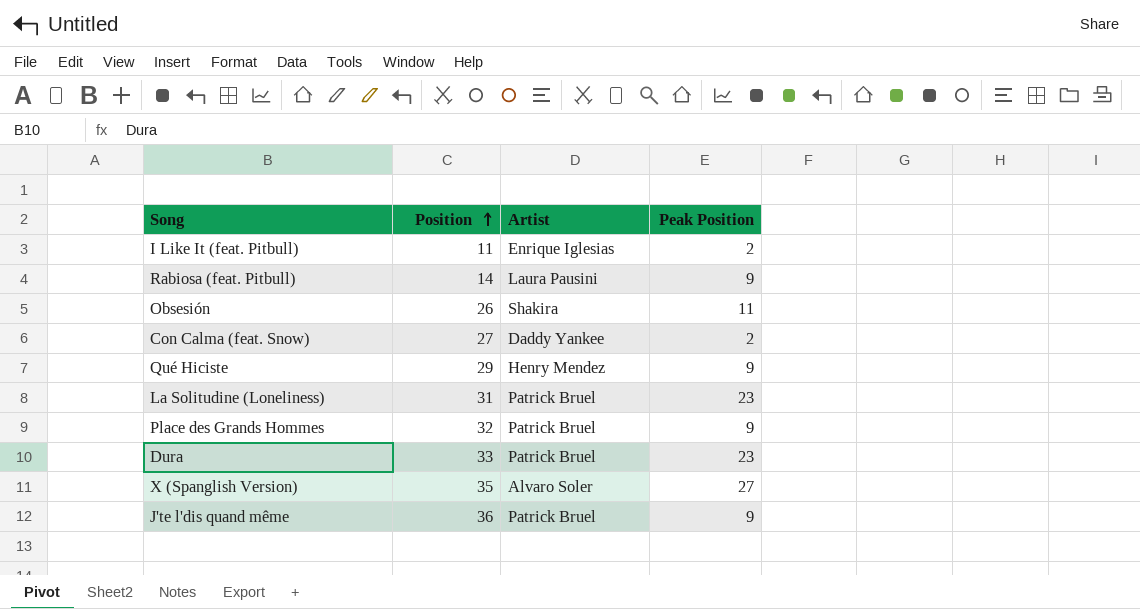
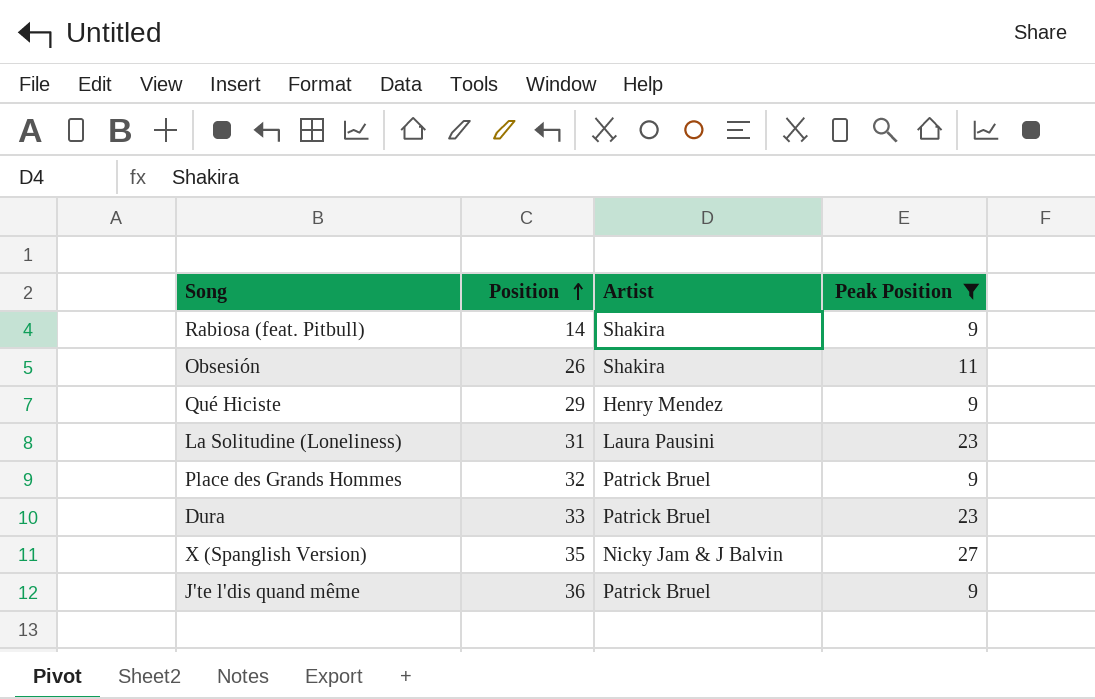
filter: none -> Peak Position != 2
Rabiosa (feat. Pitbull) | Artist: Laura Pausini -> Shakira
La Solitudine (Loneliness) | Artist: Patrick Bruel -> Laura Pausini
X (Spanglish Version) | Artist: Alvaro Soler -> Nicky Jam & J Balvin

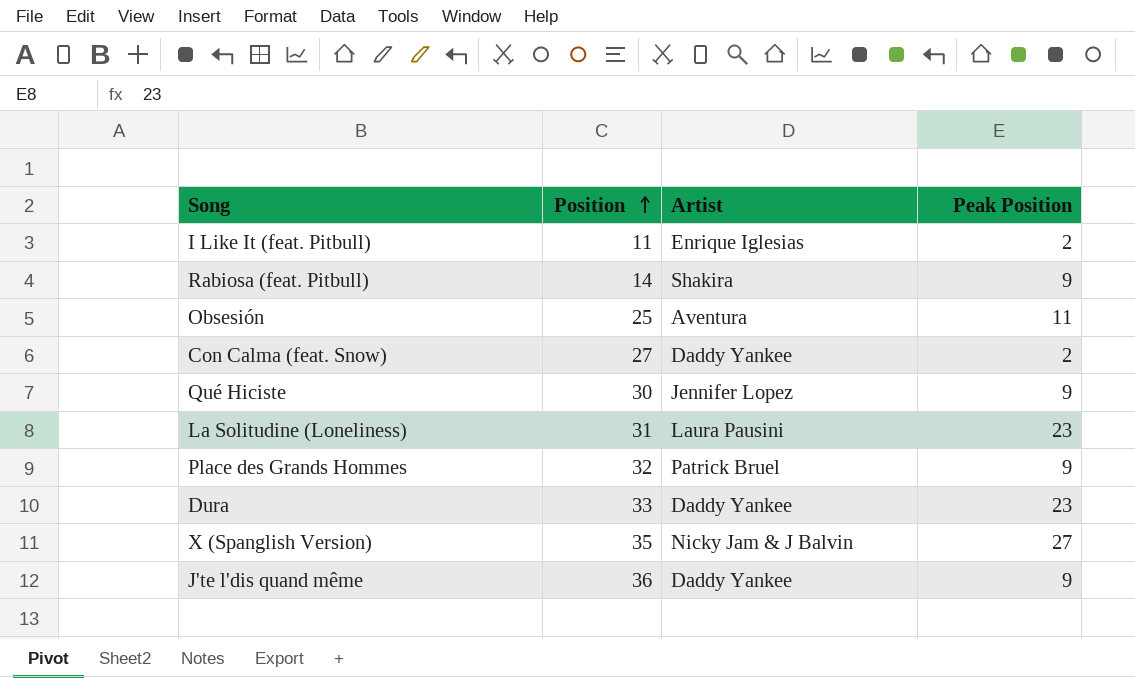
filter: Peak Position != 2 -> none
Obsesión | Position: 26 -> 25
Obsesión | Artist: Shakira -> Aventura
Qué Hiciste | Position: 29 -> 30
Qué Hiciste | Artist: Henry Mendez -> Jennifer Lopez
Dura | Artist: Patrick Bruel -> Daddy Yankee
J'te l'dis quand même | Artist: Patrick Bruel -> Daddy Yankee

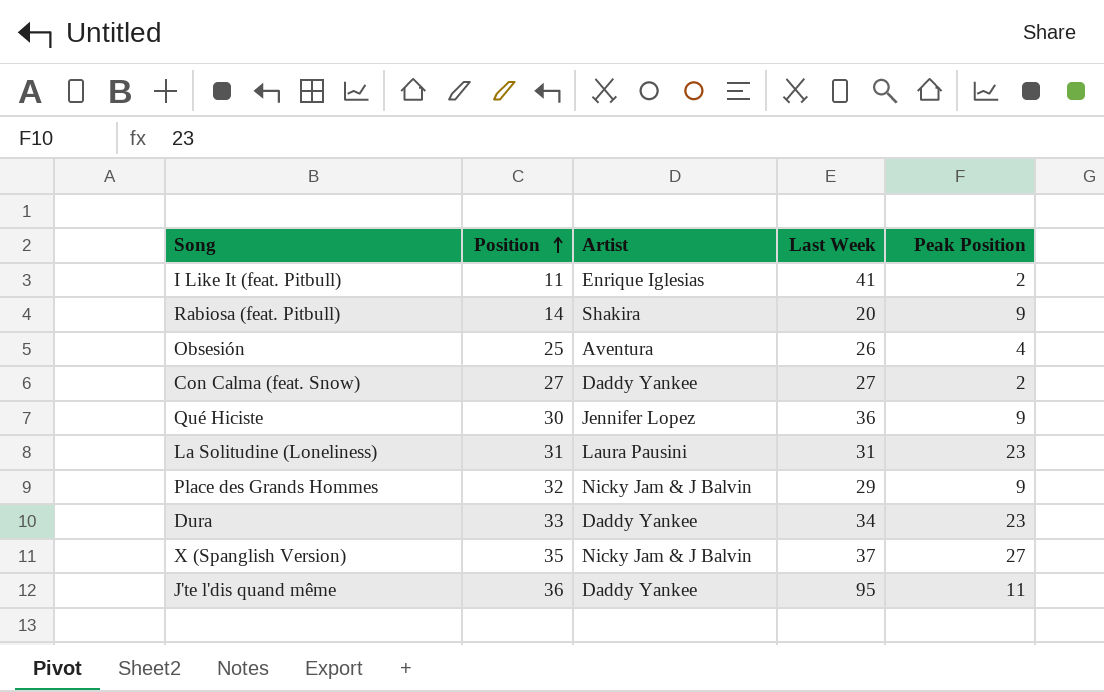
column Last Week | position: none -> 4
Obsesión | Peak Position: 11 -> 4
Place des Grands Hommes | Artist: Patrick Bruel -> Nicky Jam & J Balvin
J'te l'dis quand même | Peak Position: 9 -> 11

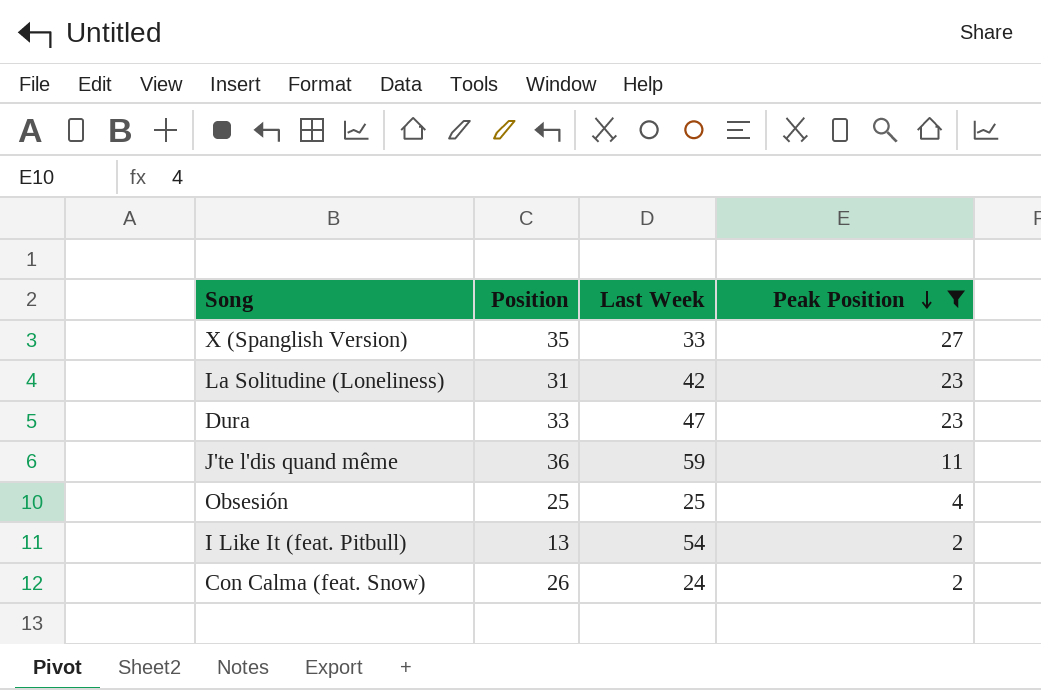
filter: none -> Peak Position != 9
row order: Position ascending -> Peak Position descending
column Artist | position: 3 -> none
X (Spanglish Version) | Last Week: 37 -> 33
La Solitudine (Loneliness) | Last Week: 31 -> 42
Dura | Last Week: 34 -> 47
J'te l'dis quand même | Last Week: 95 -> 59
Obsesión | Last Week: 26 -> 25
I Like It (feat. Pitbull) | Position: 11 -> 13
I Like It (feat. Pitbull) | Last Week: 41 -> 54
Con Calma (feat. Snow) | Position: 27 -> 26
Con Calma (feat. Snow) | Last Week: 27 -> 24

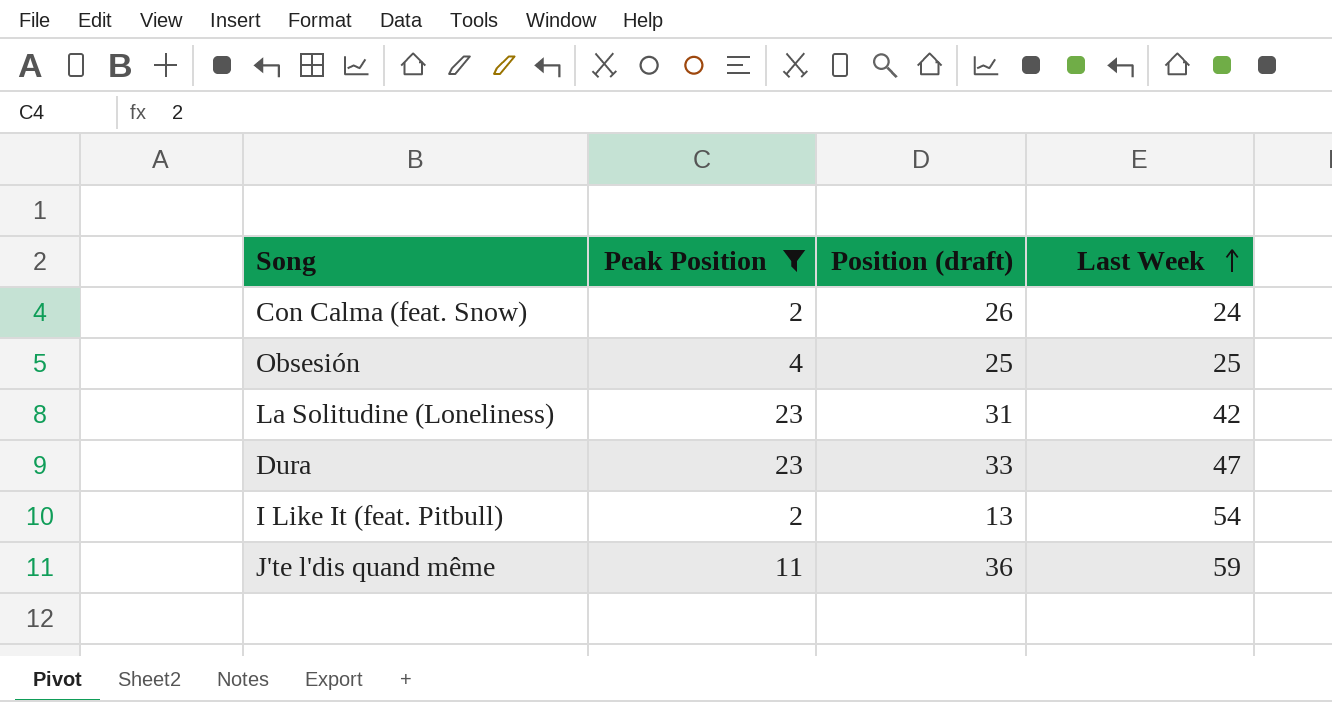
row order: Peak Position descending -> Last Week ascending
column Peak Position | position: 4 -> 2
column name: Position -> Position (draft)
row X (Spanglish Version): 35 | 33 | 27 -> none

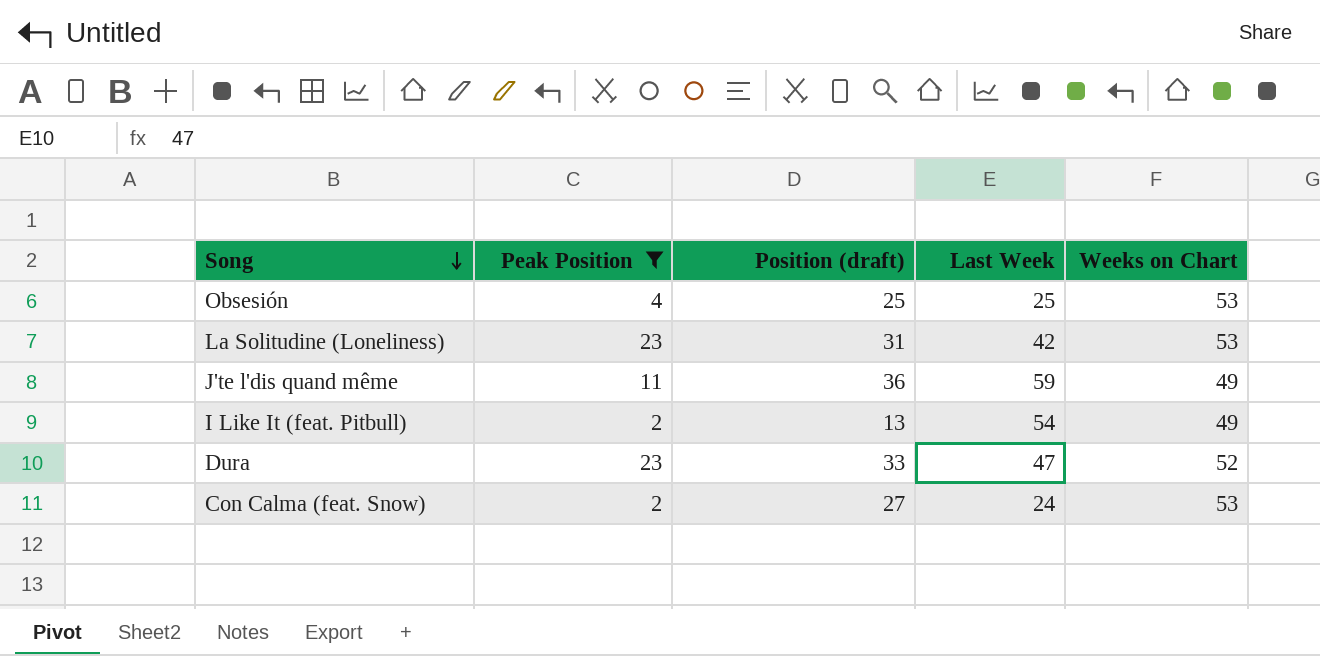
row order: Last Week ascending -> Song descending
column Weeks on Chart | position: none -> 5
Con Calma (feat. Snow) | Position (draft): 26 -> 27

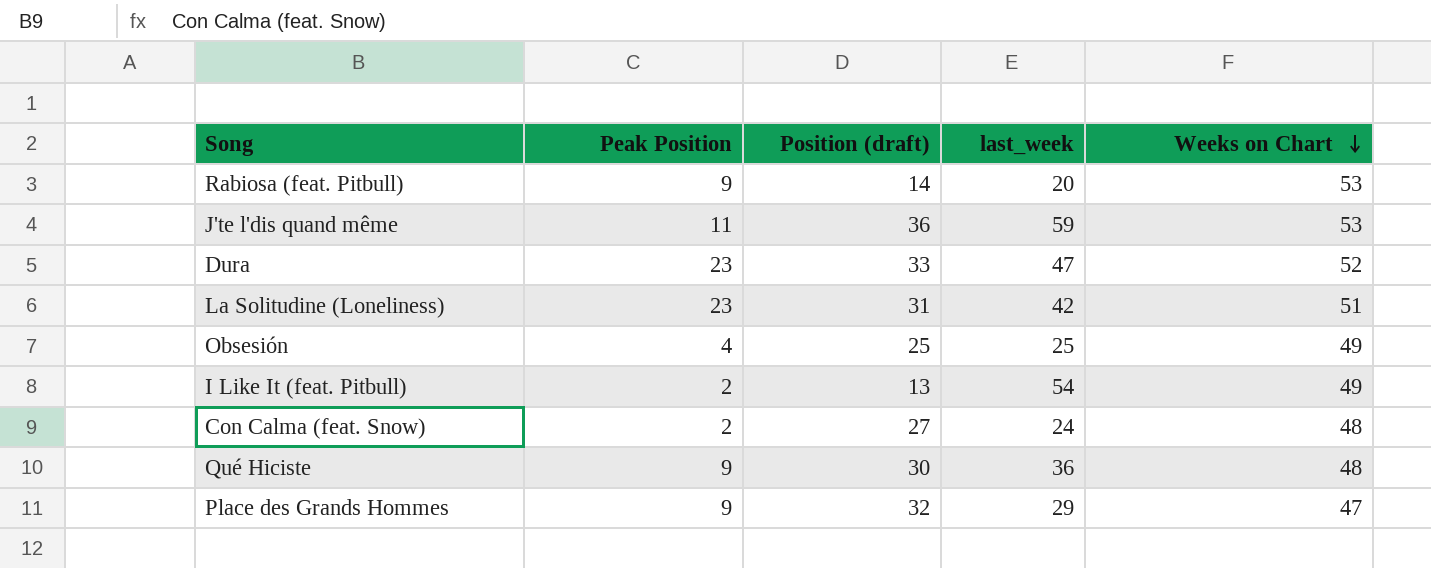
filter: Peak Position != 9 -> none
row order: Song descending -> Weeks on Chart descending
column name: Last Week -> last_week
J'te l'dis quand même | Weeks on Chart: 49 -> 53
La Solitudine (Loneliness) | Weeks on Chart: 53 -> 51
Obsesión | Weeks on Chart: 53 -> 49
Con Calma (feat. Snow) | Weeks on Chart: 53 -> 48

